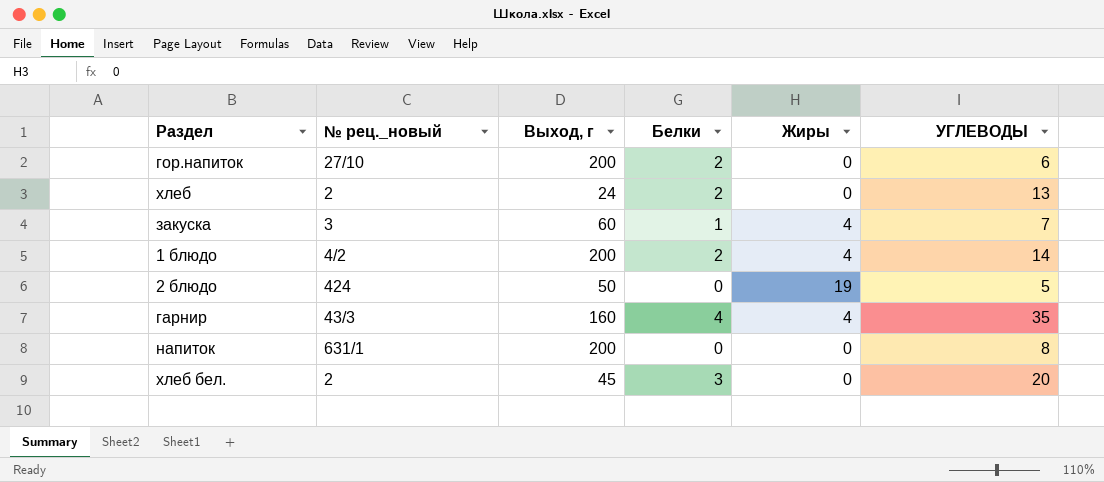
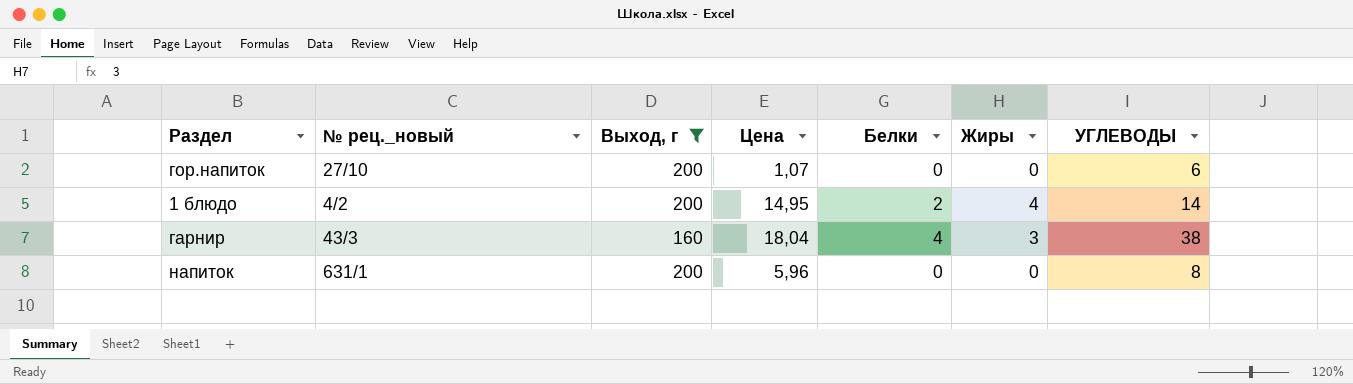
filter: none -> Выход, г >= 160
column Цена | position: none -> 4
гор.напиток | Белки: 2 -> 0
гарнир | Жиры: 4 -> 3
гарнир | УГЛЕВОДЫ: 35 -> 38

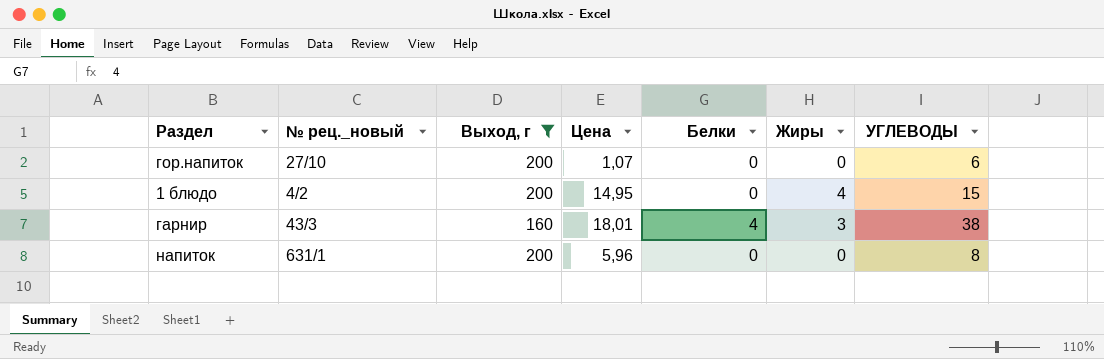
1 блюдо | Белки: 2 -> 0
1 блюдо | УГЛЕВОДЫ: 14 -> 15
гарнир | Цена: 18,04 -> 18,01

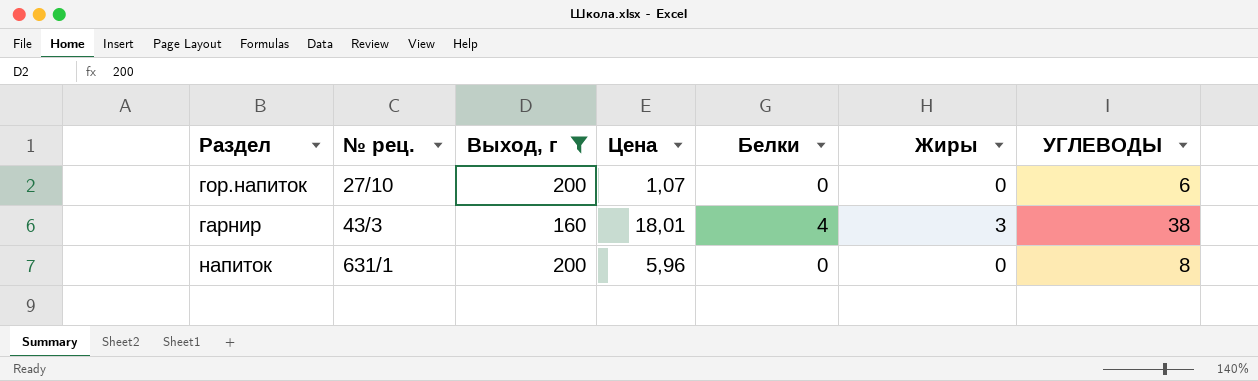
column name: № рец._новый -> № рец.
row 1 блюдо: 4/2 | 200 | 14,95 | 0 | 4 | 15 -> none

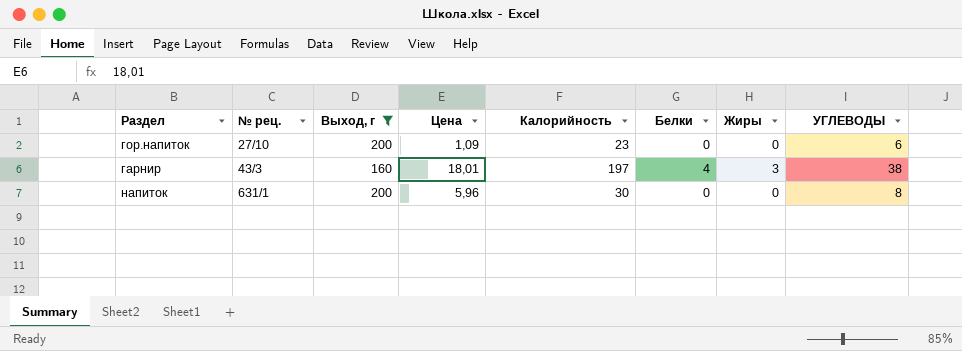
column Калорийность | position: none -> 5
гор.напиток | Цена: 1,07 -> 1,09

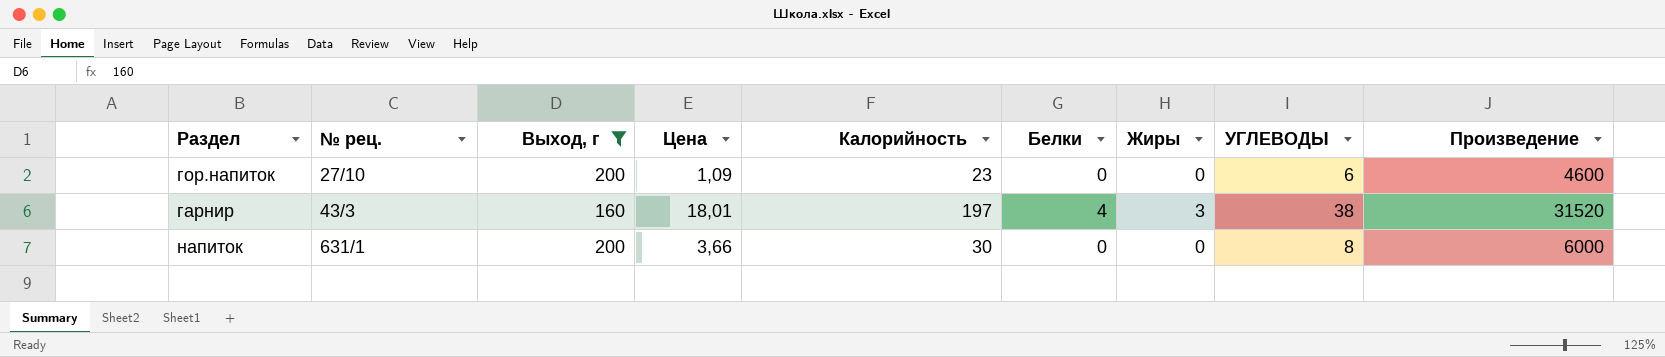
column Произведение | formula: none -> [Выход, г] * [Калорийность]
напиток | Цена: 5,96 -> 3,66

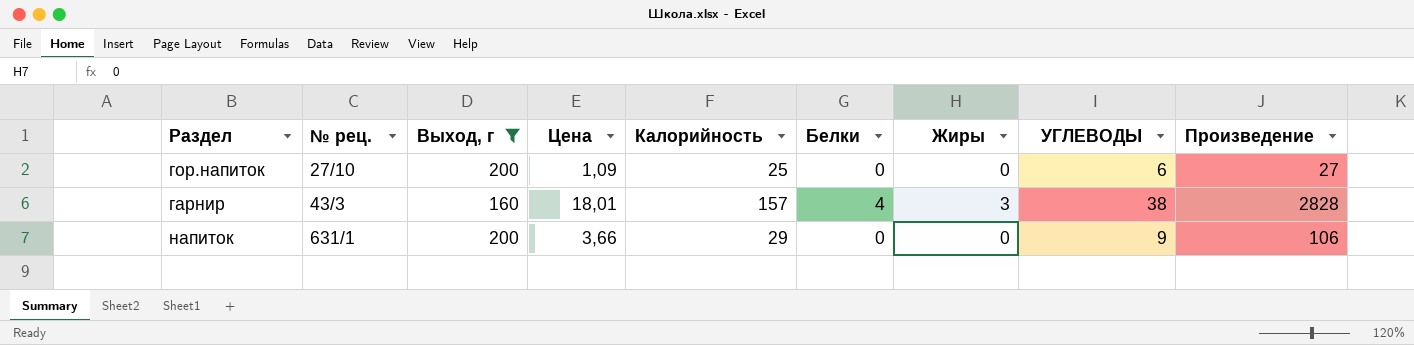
column Произведение | formula: [Выход, г] * [Калорийность] -> [Цена] * [Калорийность]
гор.напиток | Калорийность: 23 -> 25
гарнир | Калорийность: 197 -> 157
напиток | Калорийность: 30 -> 29
напиток | УГЛЕВОДЫ: 8 -> 9

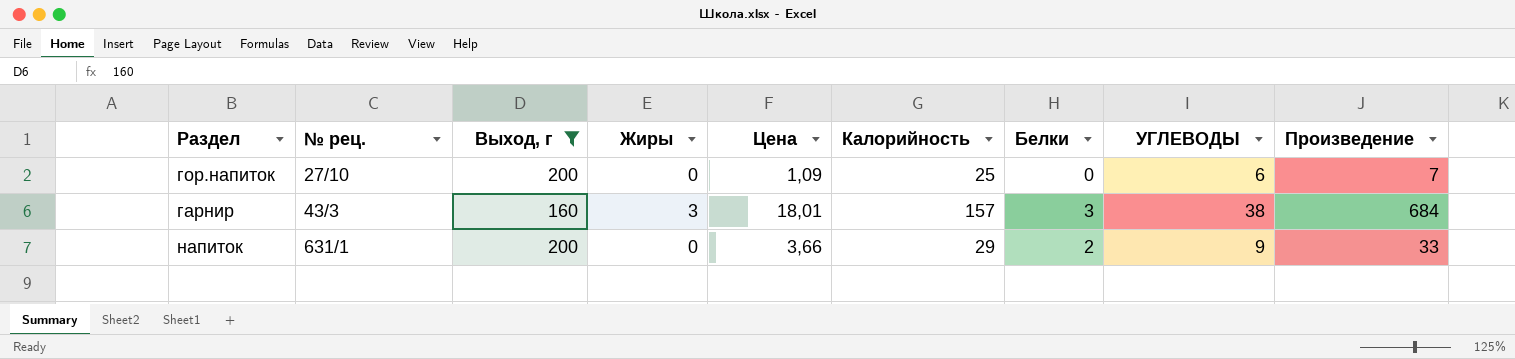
column Жиры | position: 7 -> 4
column Произведение | formula: [Цена] * [Калорийность] -> [Цена] * [УГЛЕВОДЫ]
гарнир | Белки: 4 -> 3
напиток | Белки: 0 -> 2

